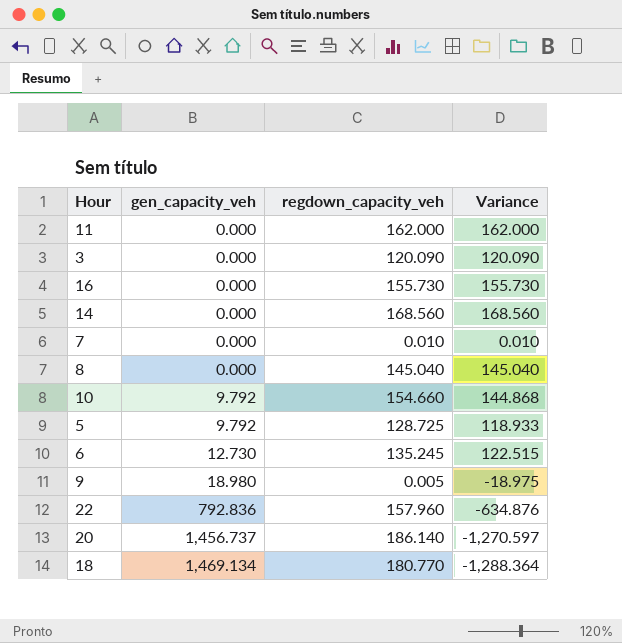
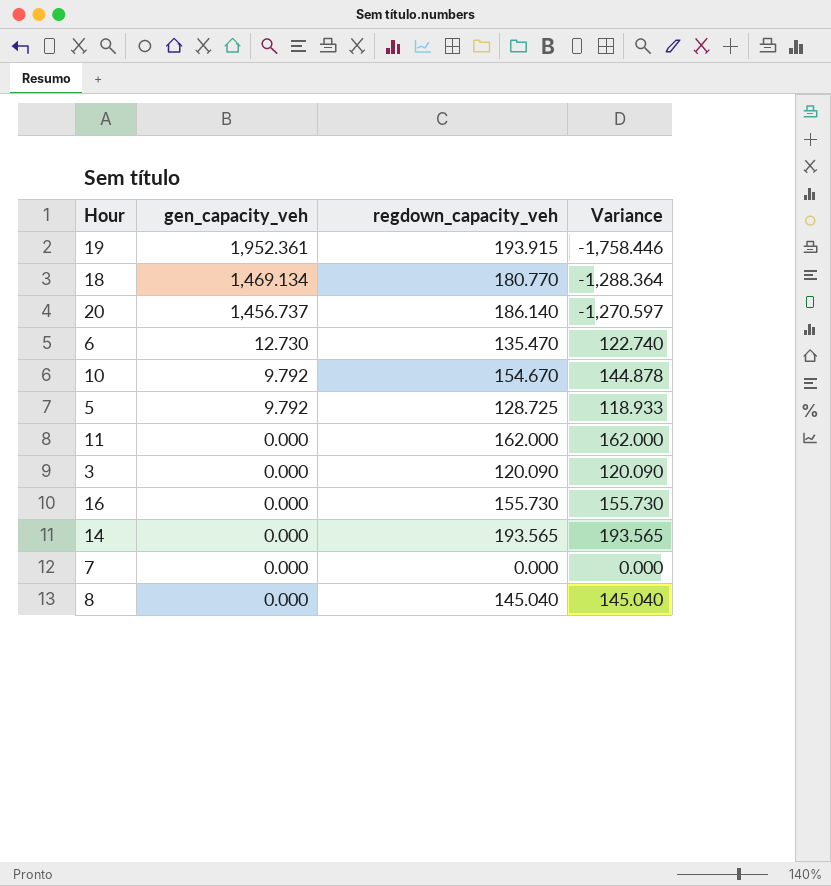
row order: gen_capacity_veh ascending -> gen_capacity_veh descending
row 9: 18.980 | 0.005 | -18.975 -> none
row 22: 792.836 | 157.960 | -634.876 -> none
row 19: none -> 1,952.361 | 193.915 | -1,758.446
6 | regdown_capacity_veh: 135.245 -> 135.470
6 | Variance: 122.515 -> 122.740
10 | regdown_capacity_veh: 154.660 -> 154.670
10 | Variance: 144.868 -> 144.878
14 | regdown_capacity_veh: 168.560 -> 193.565
14 | Variance: 168.560 -> 193.565
7 | regdown_capacity_veh: 0.010 -> 0.000
7 | Variance: 0.010 -> 0.000

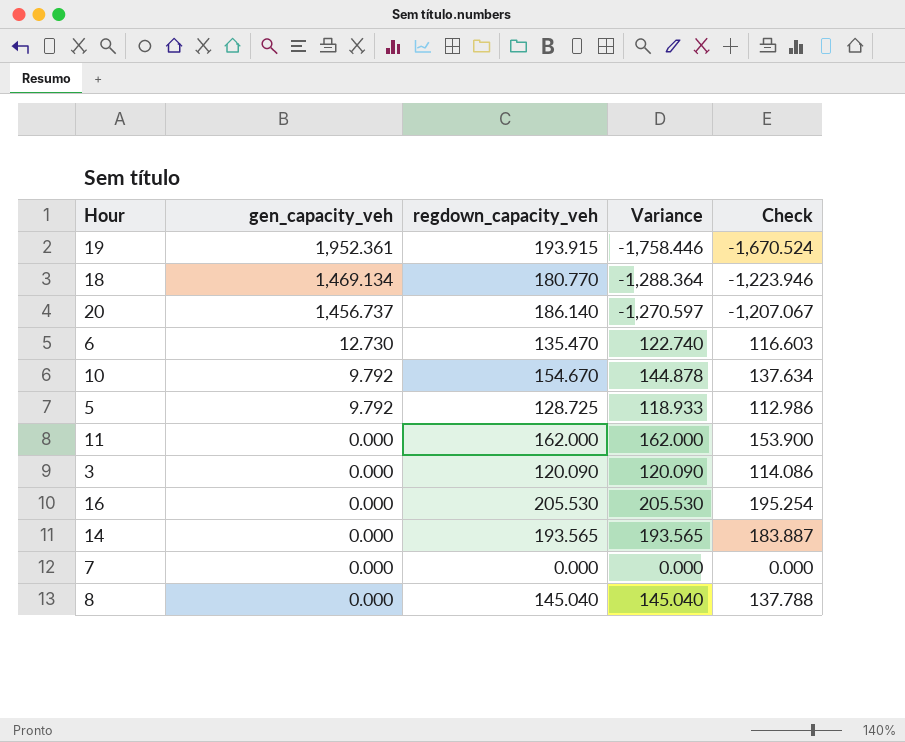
column Check | formula: none -> [Variance] * 0.95
16 | regdown_capacity_veh: 155.730 -> 205.530
16 | Variance: 155.730 -> 205.530

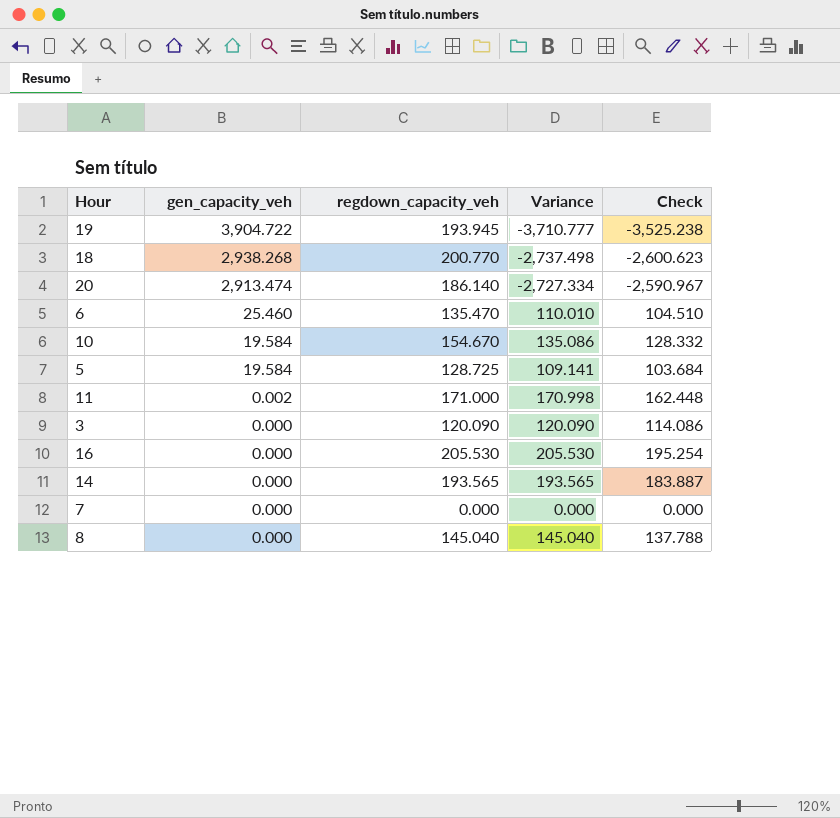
19 | gen_capacity_veh: 1,952.361 -> 3,904.722
19 | regdown_capacity_veh: 193.915 -> 193.945
19 | Variance: -1,758.446 -> -3,710.777
19 | Check: -1,670.524 -> -3,525.238
18 | gen_capacity_veh: 1,469.134 -> 2,938.268
18 | regdown_capacity_veh: 180.770 -> 200.770
18 | Variance: -1,288.364 -> -2,737.498
18 | Check: -1,223.946 -> -2,600.623
20 | gen_capacity_veh: 1,456.737 -> 2,913.474
20 | Variance: -1,270.597 -> -2,727.334
20 | Check: -1,207.067 -> -2,590.967
6 | gen_capacity_veh: 12.730 -> 25.460
6 | Variance: 122.740 -> 110.010
6 | Check: 116.603 -> 104.510
10 | gen_capacity_veh: 9.792 -> 19.584
10 | Variance: 144.878 -> 135.086
10 | Check: 137.634 -> 128.332
5 | gen_capacity_veh: 9.792 -> 19.584
5 | Variance: 118.933 -> 109.141
5 | Check: 112.986 -> 103.684
11 | gen_capacity_veh: 0.000 -> 0.002
11 | regdown_capacity_veh: 162.000 -> 171.000
11 | Variance: 162.000 -> 170.998
11 | Check: 153.900 -> 162.448

